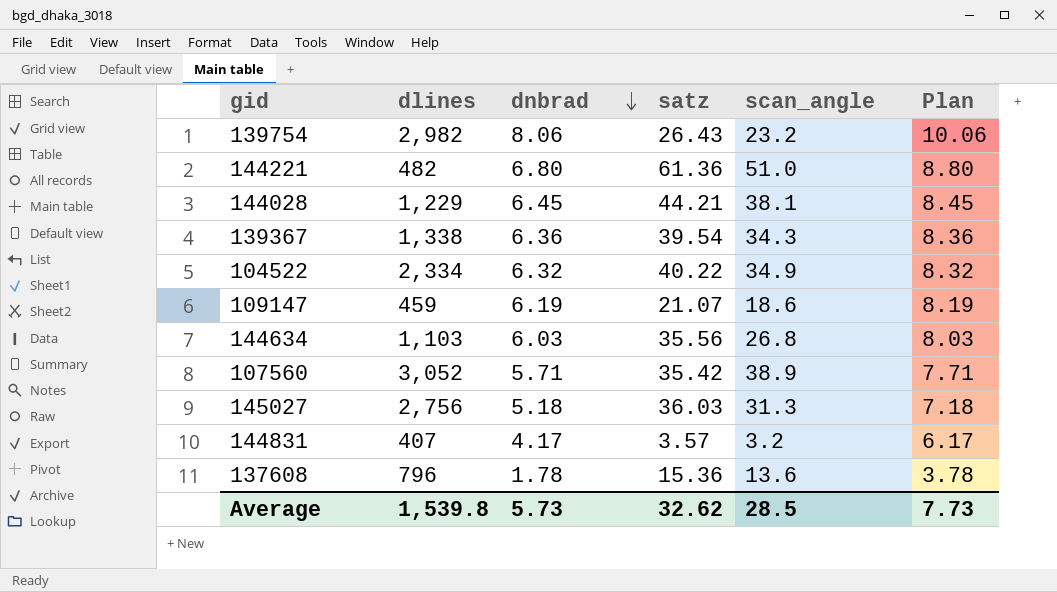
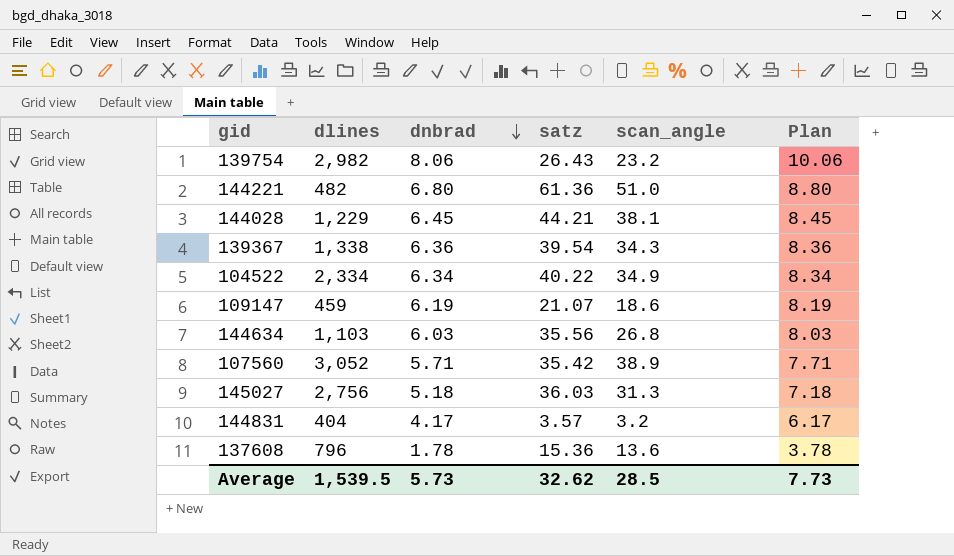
104522 | dnbrad: 6.32 -> 6.34
104522 | Plan: 8.32 -> 8.34
144831 | dlines: 407 -> 404
Average | dlines: 1,539.8 -> 1,539.5

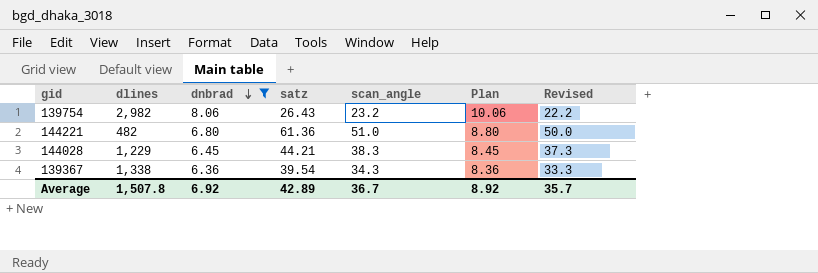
filter: none -> dnbrad >= 6.36
column Revised | formula: none -> [scan_angle] - 1
144028 | scan_angle: 38.1 -> 38.3
Average | dlines: 1,539.5 -> 1,507.8
Average | dnbrad: 5.73 -> 6.92
Average | satz: 32.62 -> 42.89
Average | scan_angle: 28.5 -> 36.7
Average | Plan: 7.73 -> 8.92

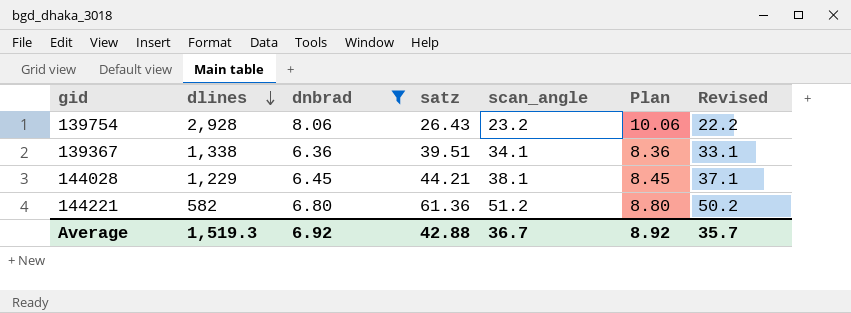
row order: dnbrad descending -> dlines descending
139754 | dlines: 2,982 -> 2,928
139367 | satz: 39.54 -> 39.51
139367 | scan_angle: 34.3 -> 34.1
139367 | Revised: 33.3 -> 33.1
144028 | scan_angle: 38.3 -> 38.1
144028 | Revised: 37.3 -> 37.1
144221 | dlines: 482 -> 582
144221 | scan_angle: 51.0 -> 51.2
144221 | Revised: 50.0 -> 50.2
Average | dlines: 1,507.8 -> 1,519.3
Average | satz: 42.89 -> 42.88

